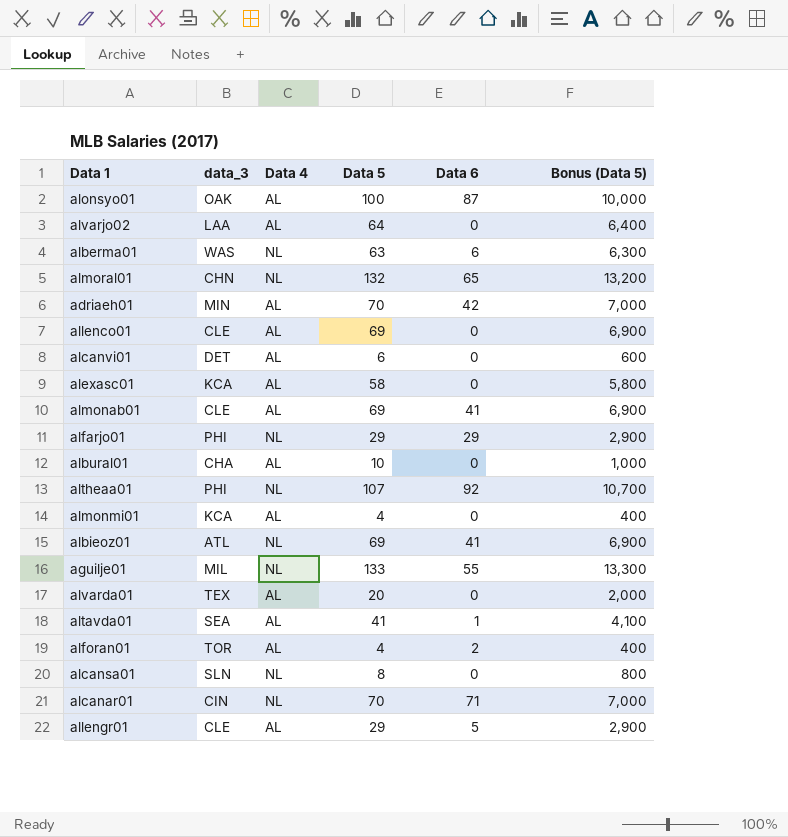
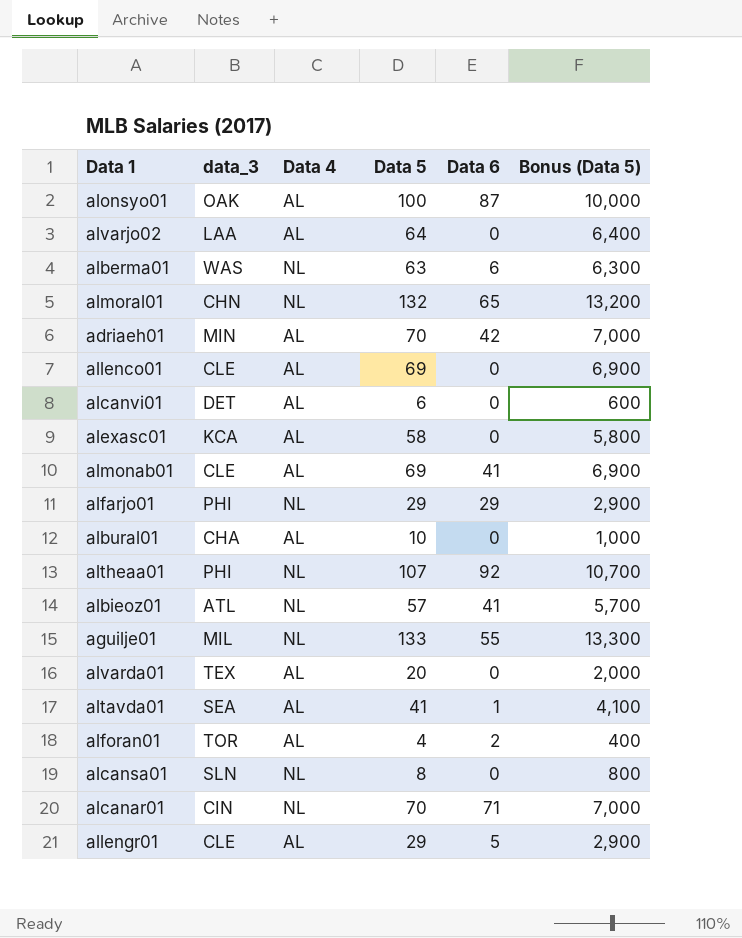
row almonmi01: KCA | AL | 4 | 0 | 400 -> none
albieoz01 | Data 5: 69 -> 57
albieoz01 | Bonus (Data 5): 6,900 -> 5,700

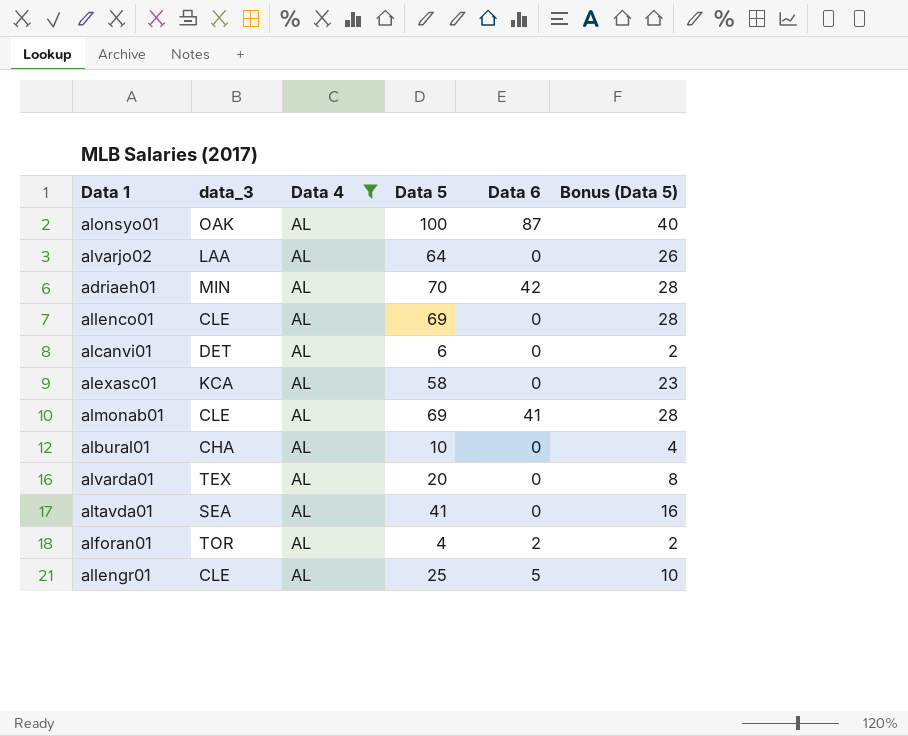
filter: none -> Data 4 = AL
column Bonus (Data 5) | formula: [Data 5] * 100 -> [Data 5] * 0.4
altavda01 | Data 6: 1 -> 0
allengr01 | Data 5: 29 -> 25

